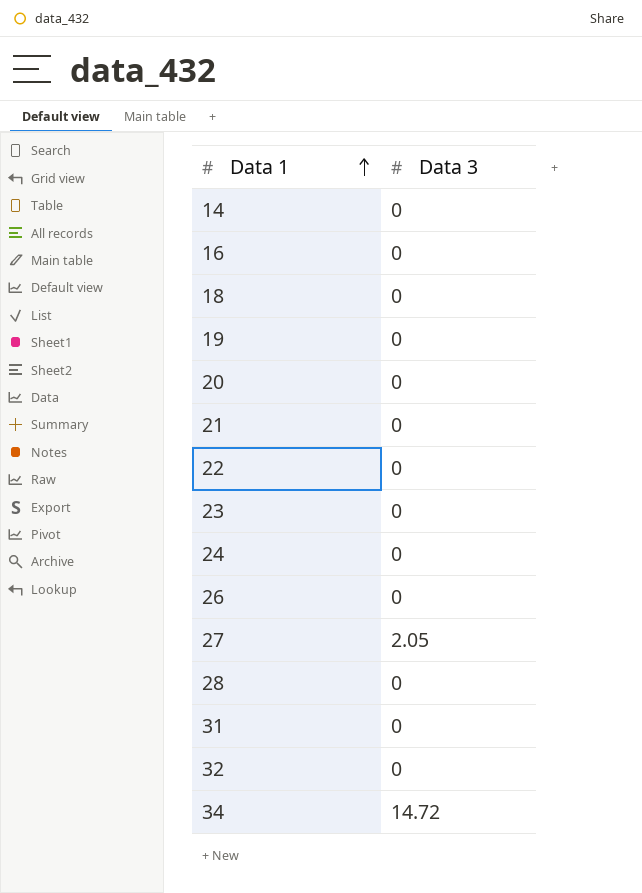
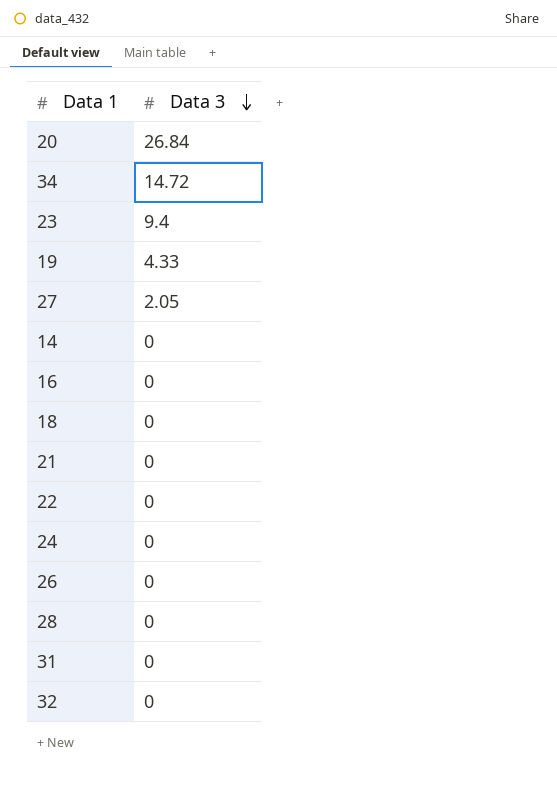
row order: Data 1 ascending -> Data 3 descending
20 | Data 3: 0 -> 26.84
23 | Data 3: 0 -> 9.4
19 | Data 3: 0 -> 4.33

